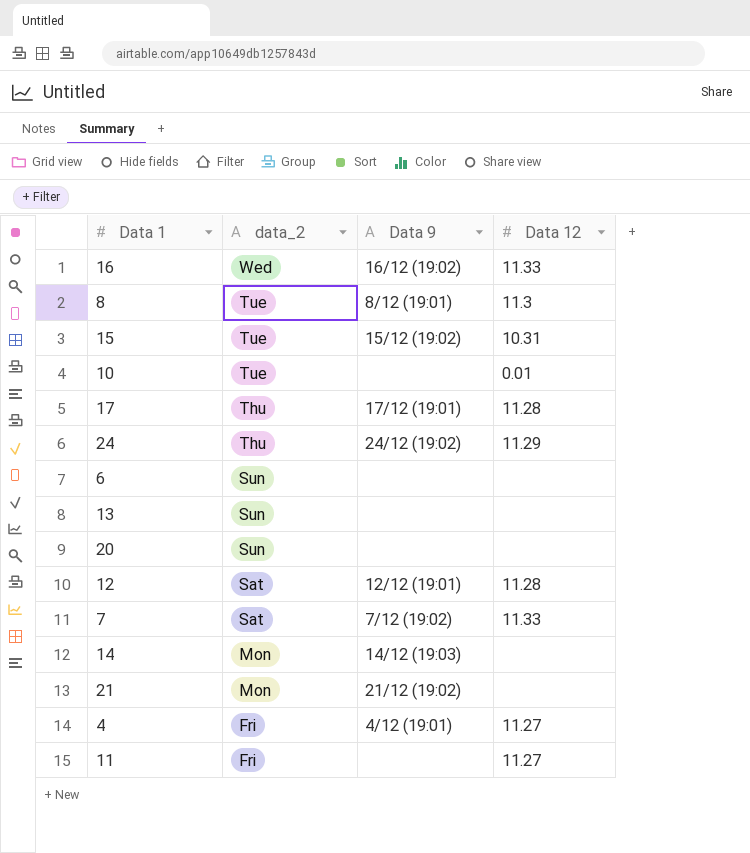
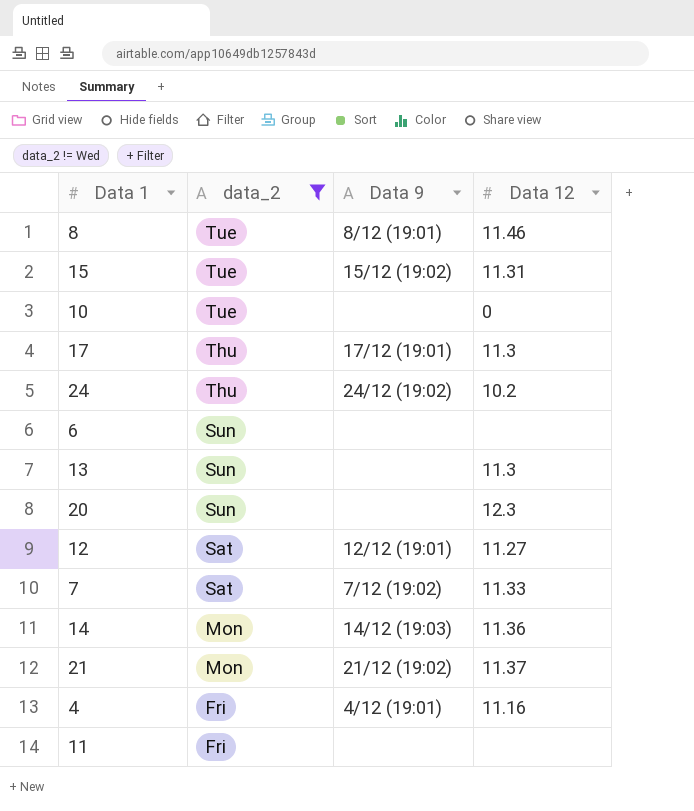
filter: none -> data_2 != Wed
8 | Data 12: 11.3 -> 11.46
15 | Data 12: 10.31 -> 11.31
10 | Data 12: 0.01 -> 0
17 | Data 12: 11.28 -> 11.3
24 | Data 12: 11.29 -> 10.2
13 | Data 12: none -> 11.3
20 | Data 12: none -> 12.3
12 | Data 12: 11.28 -> 11.27
14 | Data 12: none -> 11.36
21 | Data 12: none -> 11.37
4 | Data 12: 11.27 -> 11.16
11 | Data 12: 11.27 -> none

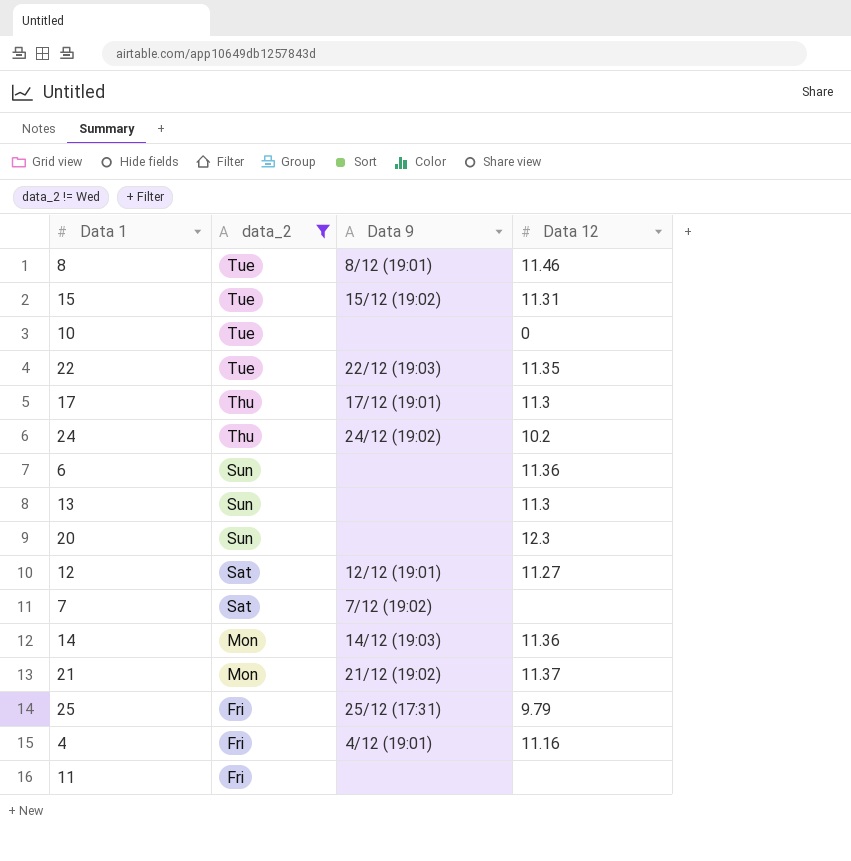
row 22: none -> Tue | 22/12 (19:03) | 11.35
6 | Data 12: none -> 11.36
7 | Data 12: 11.33 -> none
row 25: none -> Fri | 25/12 (17:31) | 9.79

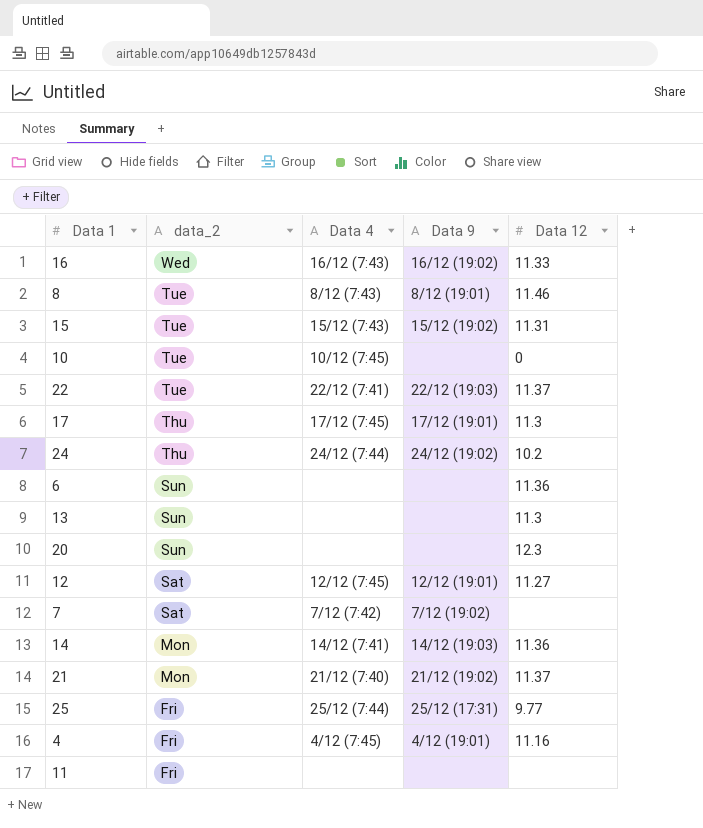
filter: data_2 != Wed -> none
column Data 4 | position: none -> 3
22 | Data 12: 11.35 -> 11.37
25 | Data 12: 9.79 -> 9.77

